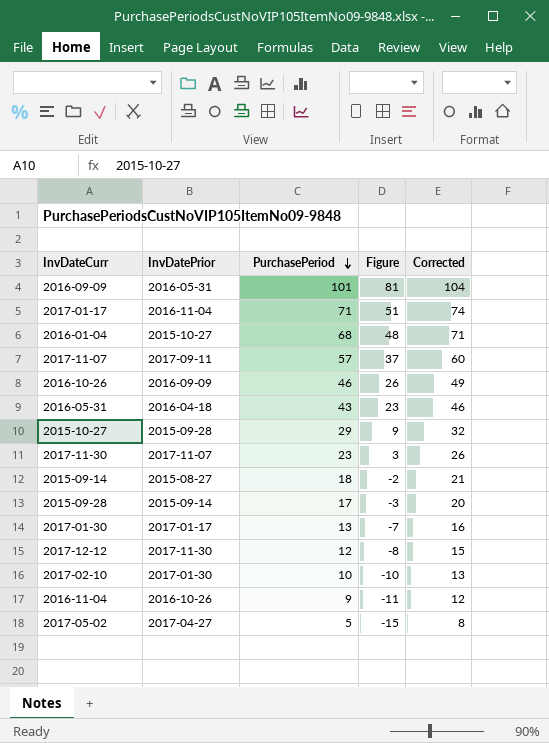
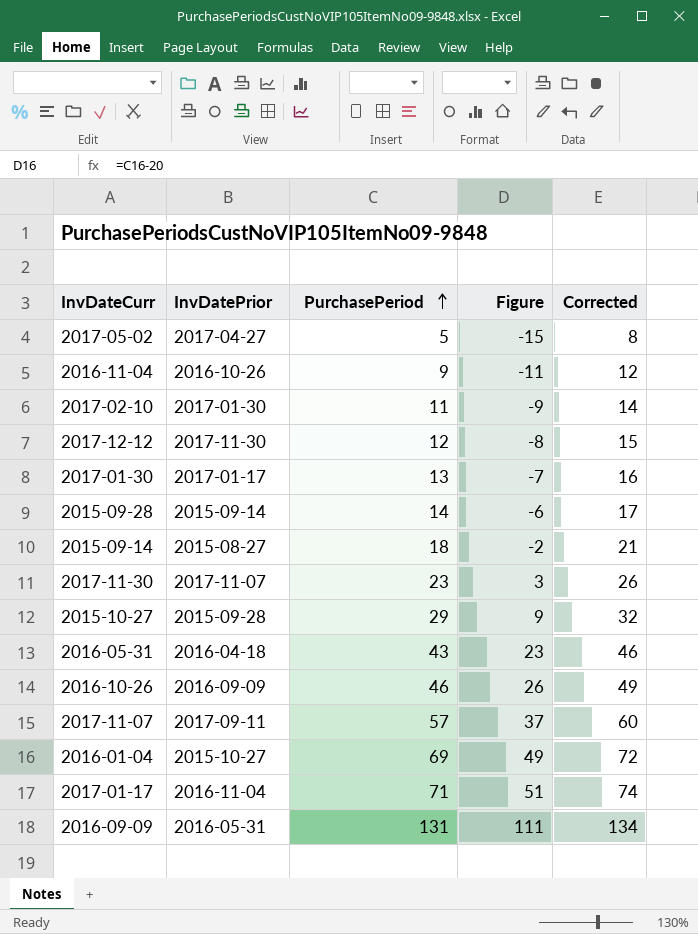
row order: PurchasePeriod descending -> PurchasePeriod ascending
2017-02-10 | PurchasePeriod: 10 -> 11
2017-02-10 | Figure: -10 -> -9
2017-02-10 | Corrected: 13 -> 14
2015-09-28 | PurchasePeriod: 17 -> 14
2015-09-28 | Figure: -3 -> -6
2015-09-28 | Corrected: 20 -> 17
2016-01-04 | PurchasePeriod: 68 -> 69
2016-01-04 | Figure: 48 -> 49
2016-01-04 | Corrected: 71 -> 72
2016-09-09 | PurchasePeriod: 101 -> 131
2016-09-09 | Figure: 81 -> 111
2016-09-09 | Corrected: 104 -> 134

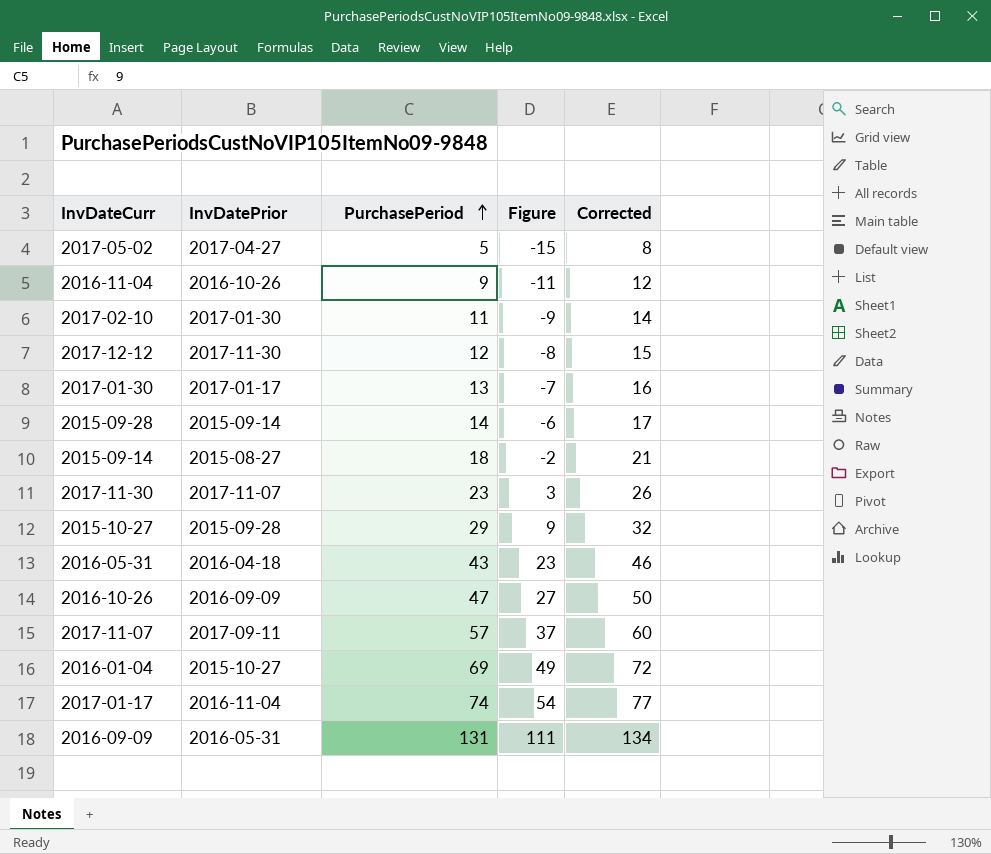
2016-10-26 | PurchasePeriod: 46 -> 47
2016-10-26 | Figure: 26 -> 27
2016-10-26 | Corrected: 49 -> 50
2017-01-17 | PurchasePeriod: 71 -> 74
2017-01-17 | Figure: 51 -> 54
2017-01-17 | Corrected: 74 -> 77

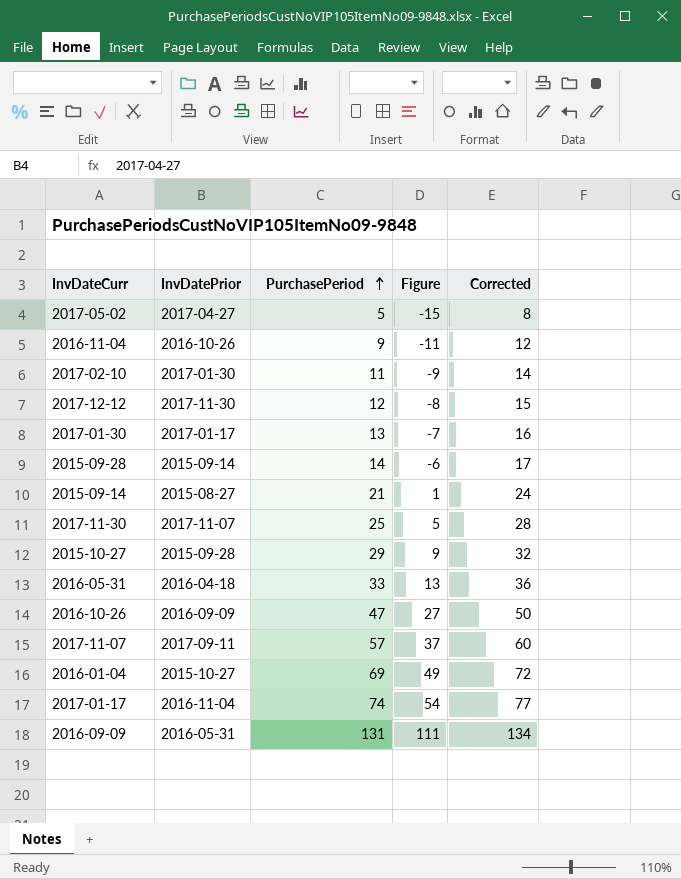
2015-09-14 | PurchasePeriod: 18 -> 21
2015-09-14 | Figure: -2 -> 1
2015-09-14 | Corrected: 21 -> 24
2017-11-30 | PurchasePeriod: 23 -> 25
2017-11-30 | Figure: 3 -> 5
2017-11-30 | Corrected: 26 -> 28
2016-05-31 | PurchasePeriod: 43 -> 33
2016-05-31 | Figure: 23 -> 13
2016-05-31 | Corrected: 46 -> 36

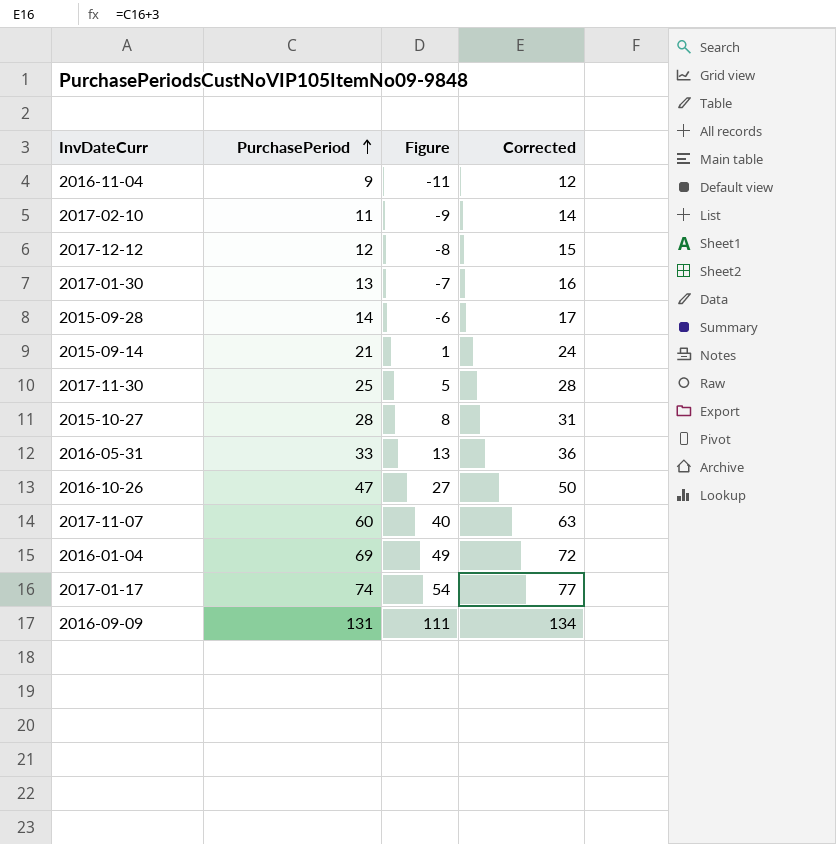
column InvDatePrior | position: 2 -> none
row 2017-05-02: 2017-04-27 | 5 | -15 | 8 -> none
2015-10-27 | PurchasePeriod: 29 -> 28
2015-10-27 | Figure: 9 -> 8
2015-10-27 | Corrected: 32 -> 31
2017-11-07 | PurchasePeriod: 57 -> 60
2017-11-07 | Figure: 37 -> 40
2017-11-07 | Corrected: 60 -> 63

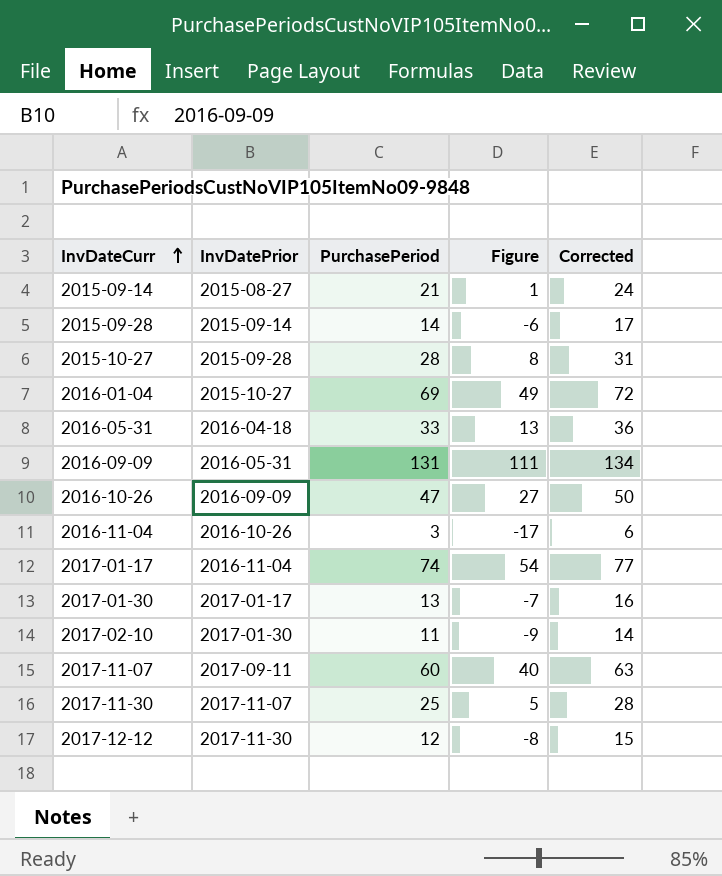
row order: PurchasePeriod ascending -> InvDateCurr ascending
column InvDatePrior | position: none -> 2
2016-11-04 | PurchasePeriod: 9 -> 3
2016-11-04 | Figure: -11 -> -17
2016-11-04 | Corrected: 12 -> 6

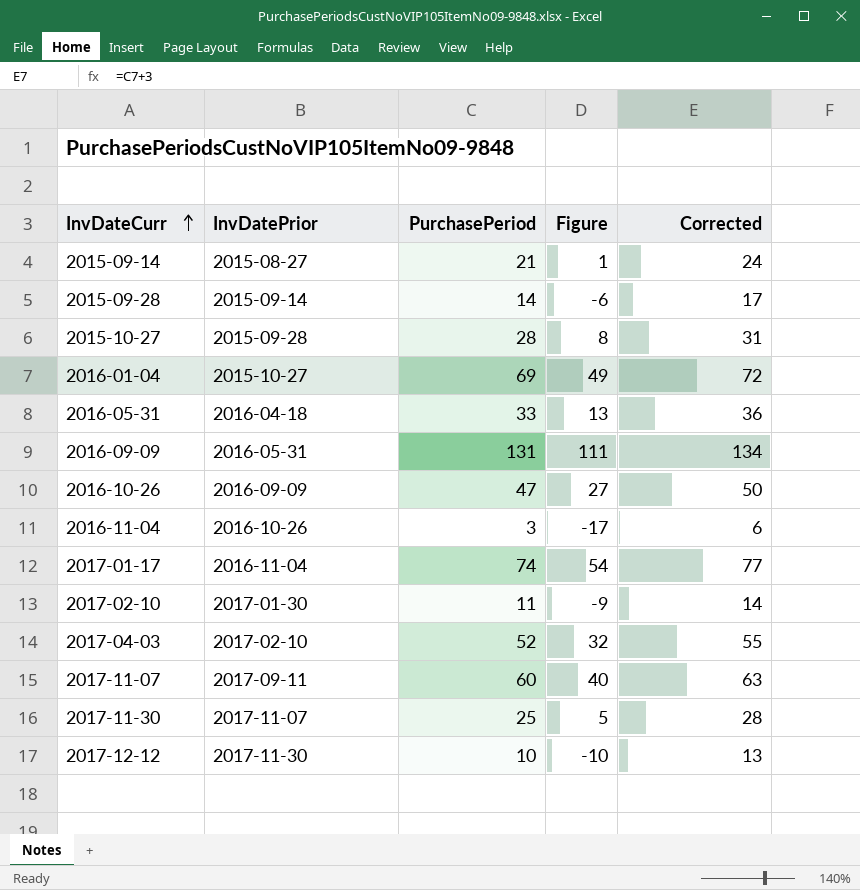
row 2017-01-30: 2017-01-17 | 13 | -7 | 16 -> none
row 2017-04-03: none -> 2017-02-10 | 52 | 32 | 55
2017-12-12 | PurchasePeriod: 12 -> 10
2017-12-12 | Figure: -8 -> -10
2017-12-12 | Corrected: 15 -> 13

